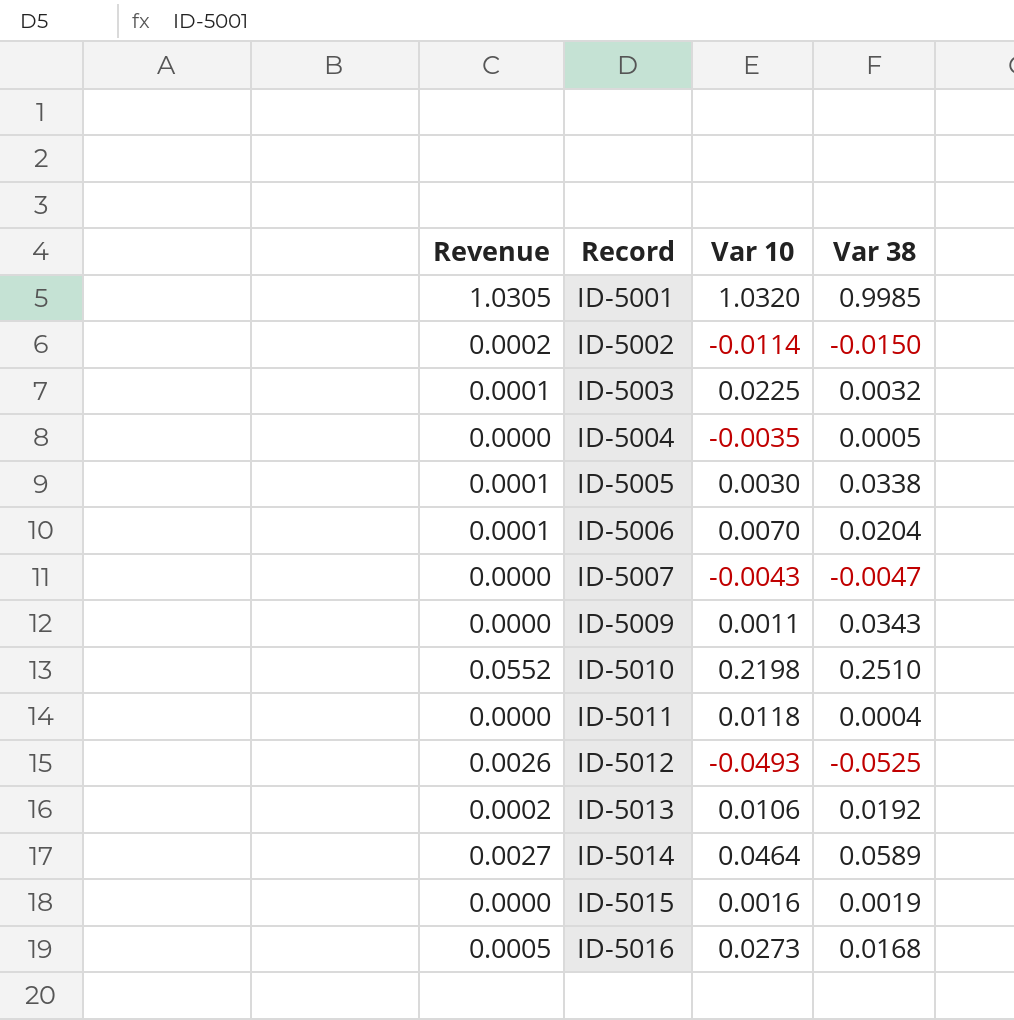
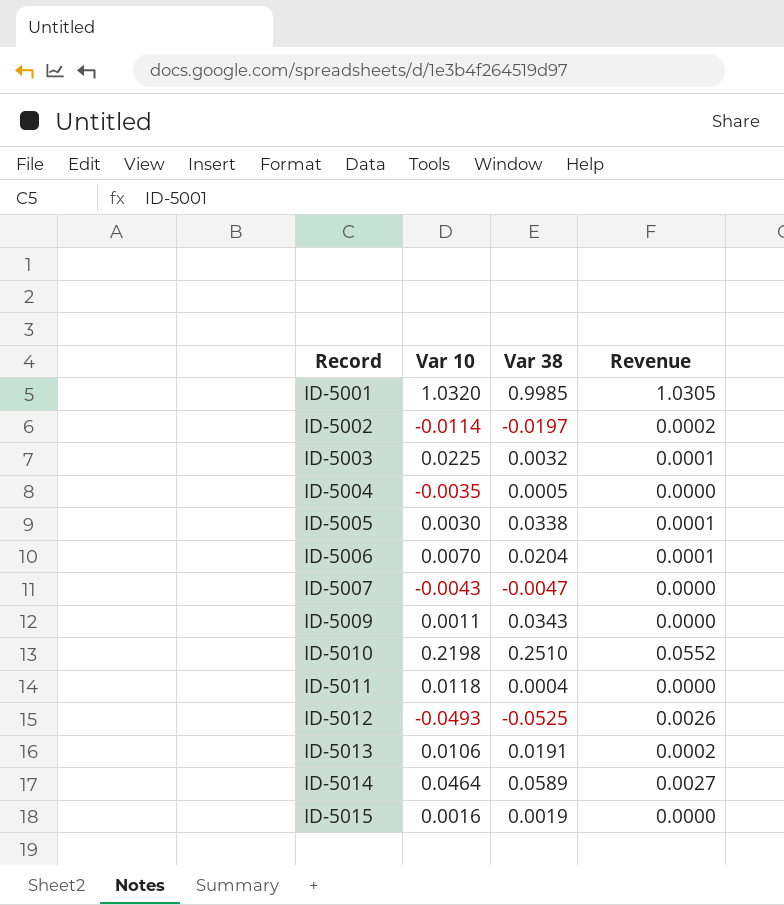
column Revenue | position: 1 -> 4
row ID-5016: 0.0005 | 0.0273 | 0.0168 -> none
ID-5002 | Var 38: -0.0150 -> -0.0197
ID-5013 | Var 38: 0.0192 -> 0.0191

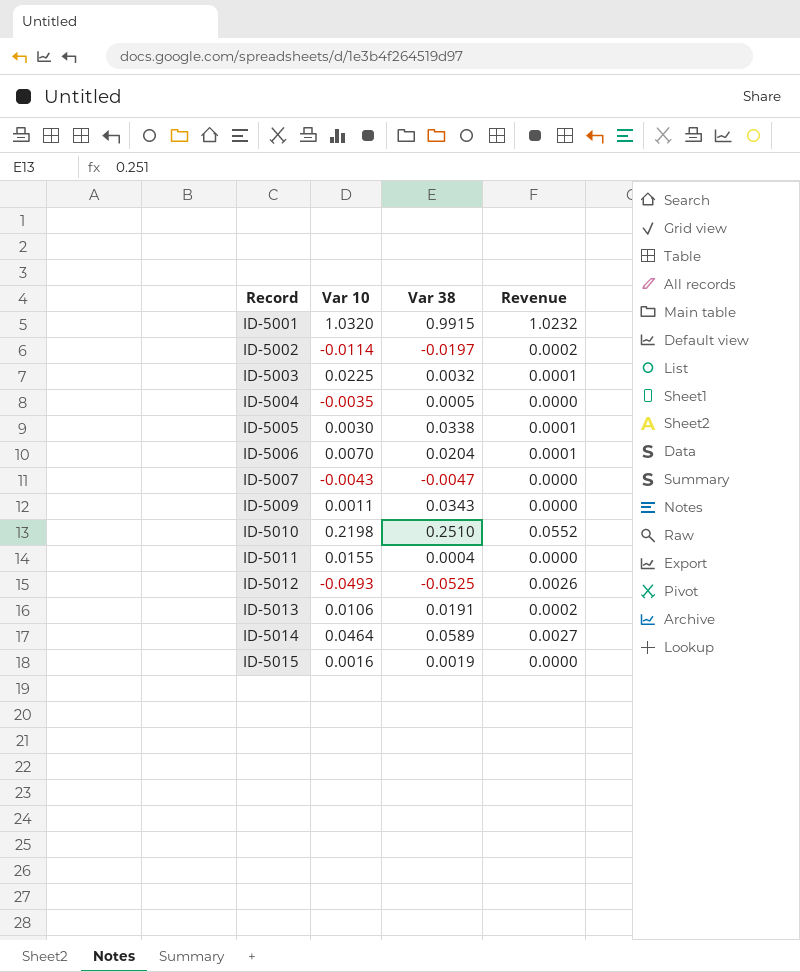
ID-5001 | Var 38: 0.9985 -> 0.9915
ID-5001 | Revenue: 1.0305 -> 1.0232
ID-5011 | Var 10: 0.0118 -> 0.0155

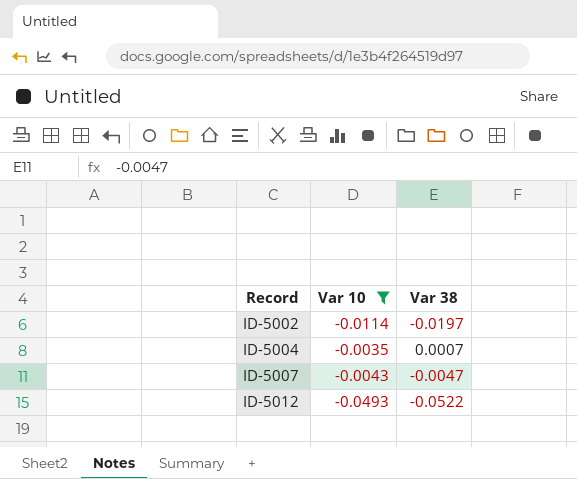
filter: none -> Var 10 <= -0.0035
column Revenue | formula: [Var 10] * [Var 38] -> none
ID-5004 | Var 38: 0.0005 -> 0.0007
ID-5012 | Var 38: -0.0525 -> -0.0522

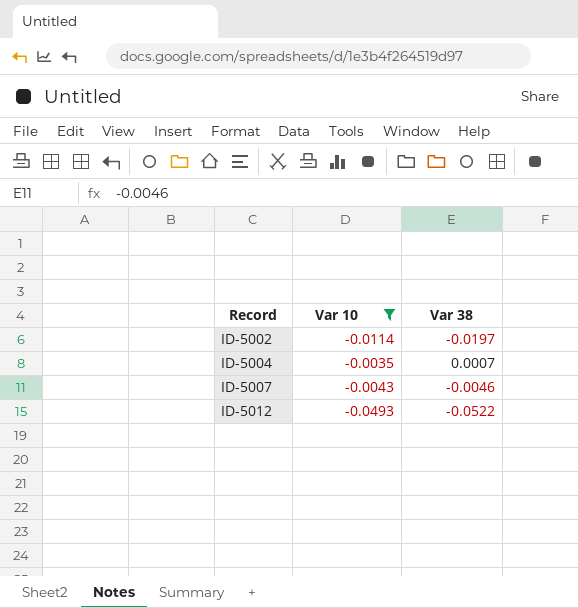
ID-5007 | Var 38: -0.0047 -> -0.0046

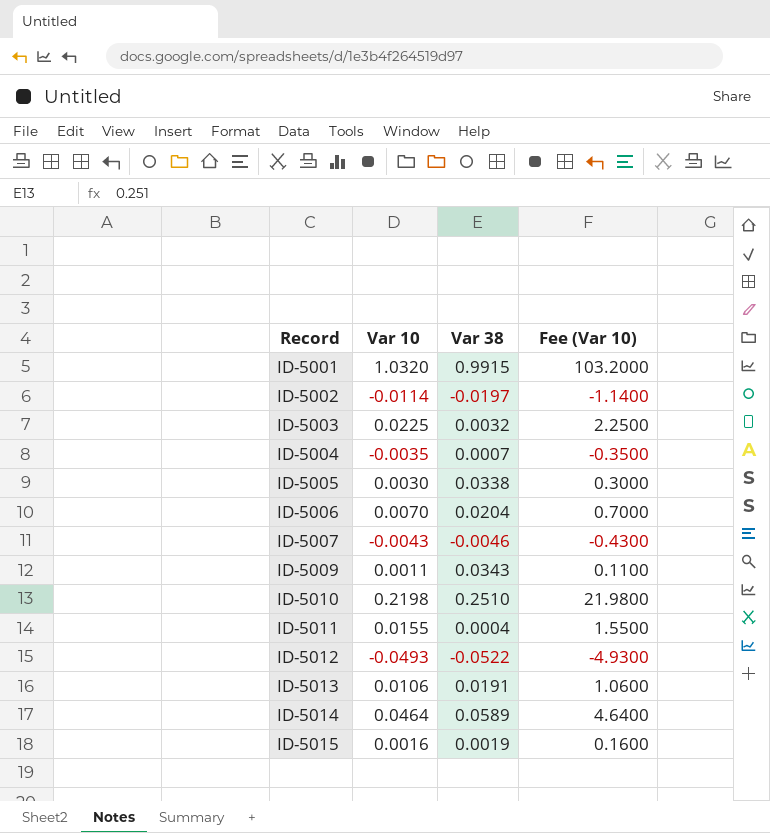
filter: Var 10 <= -0.0035 -> none
column Fee (Var 10) | formula: none -> [Var 10] * 100

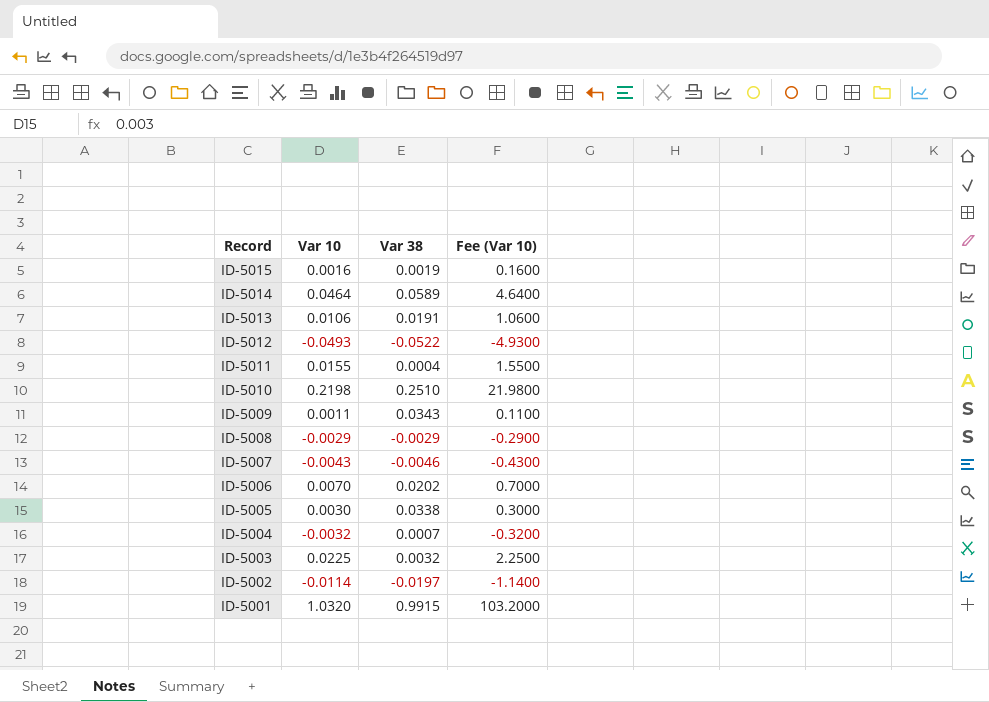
row order: Record ascending -> Record descending
row ID-5008: none -> -0.0029 | -0.0029 | -0.2900
ID-5006 | Var 38: 0.0204 -> 0.0202
ID-5004 | Var 10: -0.0035 -> -0.0032
ID-5004 | Fee (Var 10): -0.3500 -> -0.3200

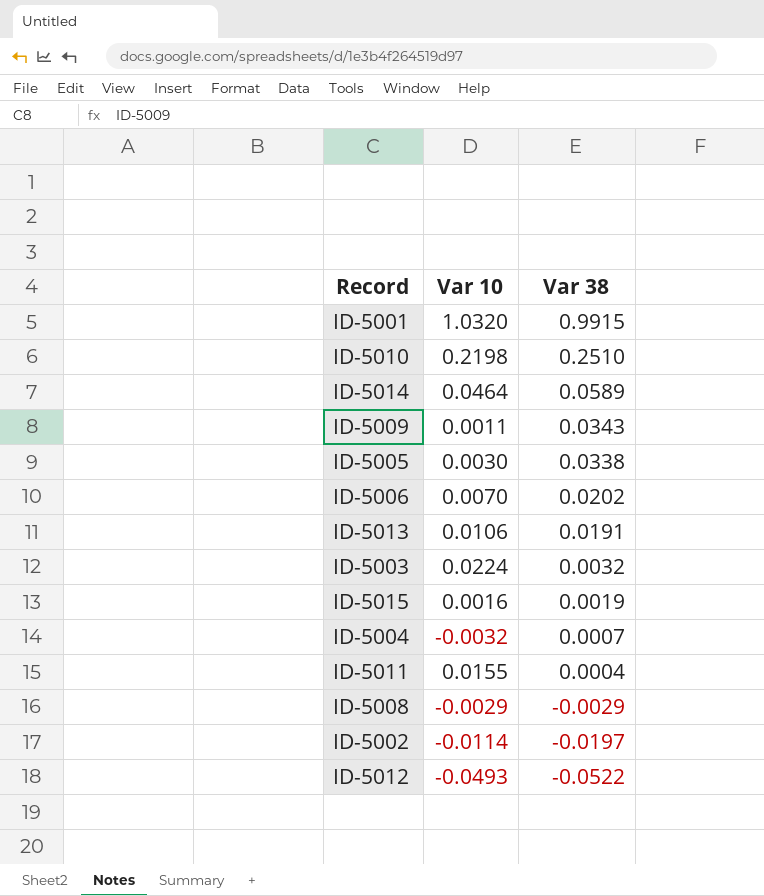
row order: Record descending -> Var 38 descending
column Fee (Var 10) | formula: [Var 10] * 100 -> none
row ID-5007: -0.0043 | -0.0046 | -0.4300 -> none
ID-5003 | Var 10: 0.0225 -> 0.0224

